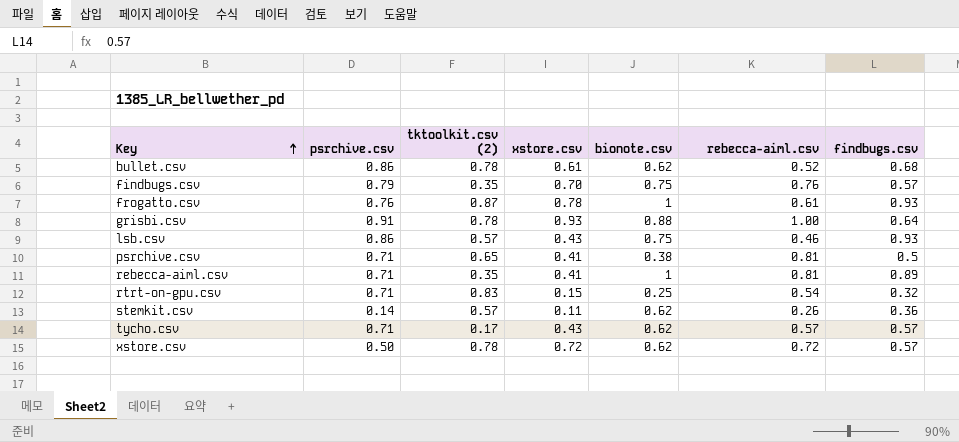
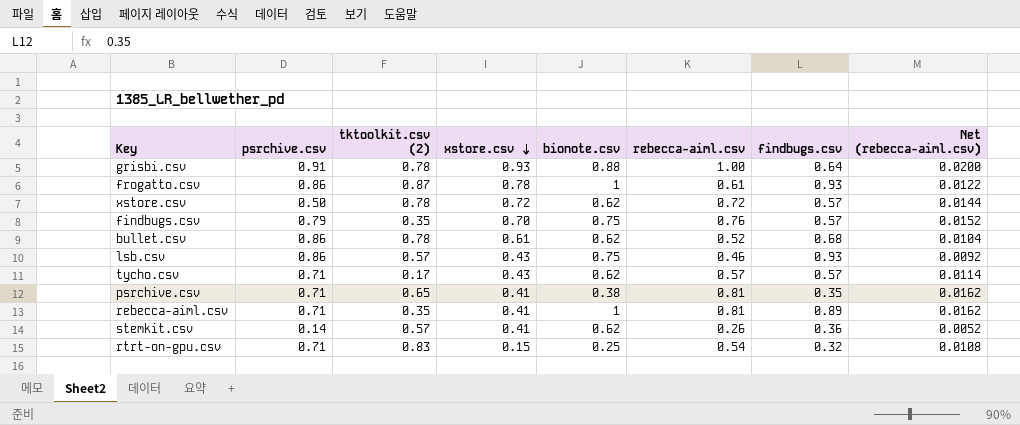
row order: Key ascending -> xstore.csv descending
column Net (rebecca-aiml.csv) | formula: none -> [rebecca-aiml.csv] * 0.02
frogatto.csv | psrchive.csv: 0.76 -> 0.86
psrchive.csv | findbugs.csv: 0.5 -> 0.35
stemkit.csv | xstore.csv: 0.11 -> 0.41

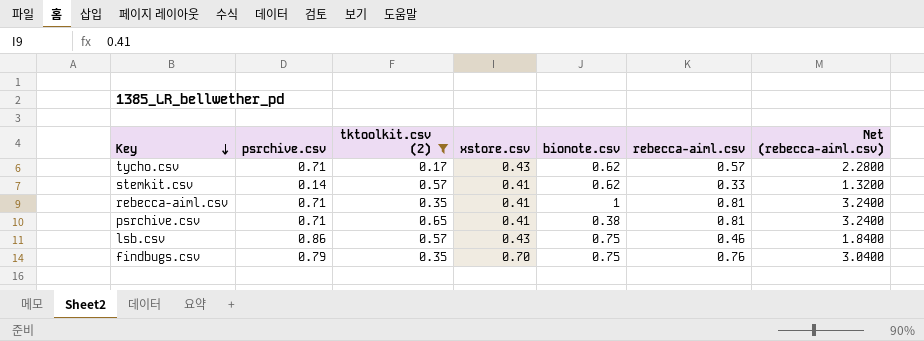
filter: none -> tktoolkit.csv (2) <= 0.65
row order: xstore.csv descending -> Key descending
column findbugs.csv | position: 7 -> none
column Net (rebecca-aiml.csv) | formula: [rebecca-aiml.csv] * 0.02 -> [rebecca-aiml.csv] * 4
stemkit.csv | rebecca-aiml.csv: 0.26 -> 0.33

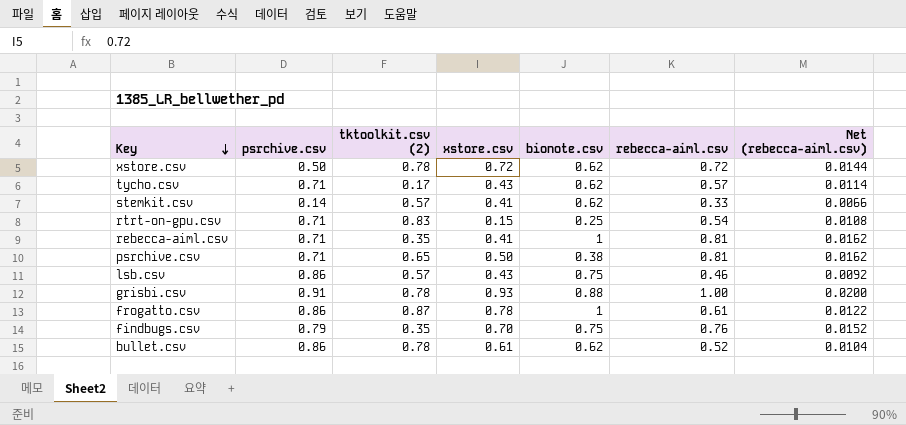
filter: tktoolkit.csv (2) <= 0.65 -> none
column Net (rebecca-aiml.csv) | formula: [rebecca-aiml.csv] * 4 -> [rebecca-aiml.csv] * 0.02
psrchive.csv | xstore.csv: 0.41 -> 0.50

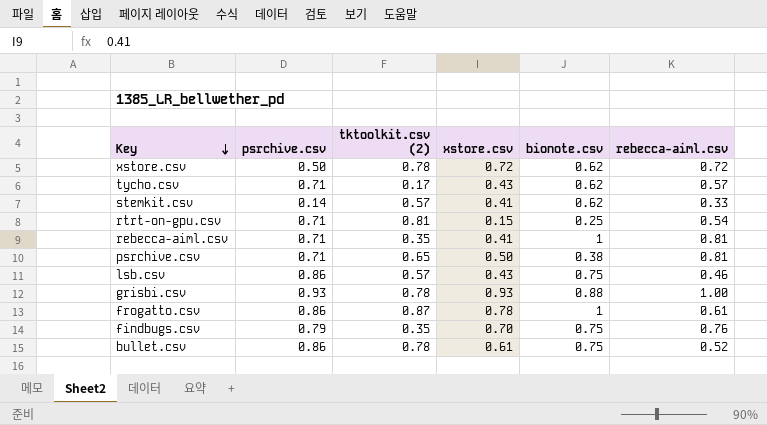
column Net (rebecca-aiml.csv) | formula: [rebecca-aiml.csv] * 0.02 -> none
rtrt-on-gpu.csv | tktoolkit.csv (2): 0.83 -> 0.81
grisbi.csv | psrchive.csv: 0.91 -> 0.93
bullet.csv | bionote.csv: 0.62 -> 0.75

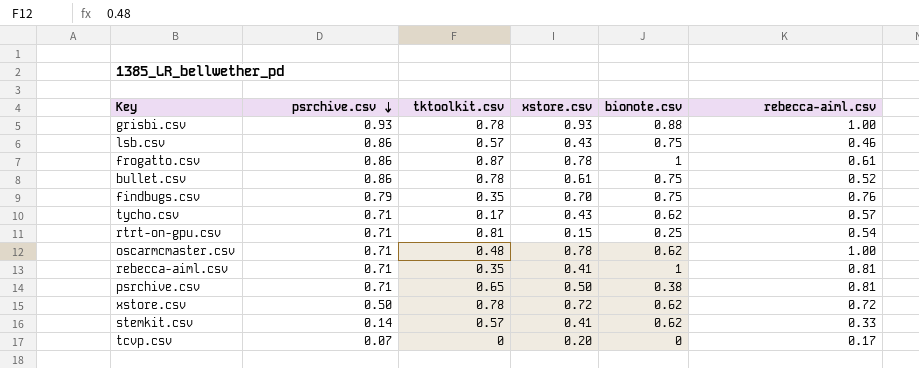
row order: Key descending -> psrchive.csv descending
column name: tktoolkit.csv (2) -> tktoolkit.csv
row oscarmcmaster.csv: none -> 0.71 | 0.48 | 0.78 | 0.62 | 1.00
row tcvp.csv: none -> 0.07 | 0 | 0.20 | 0 | 0.17

